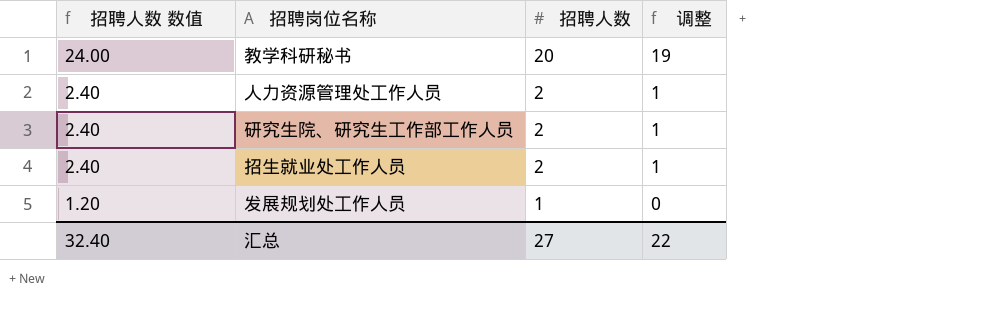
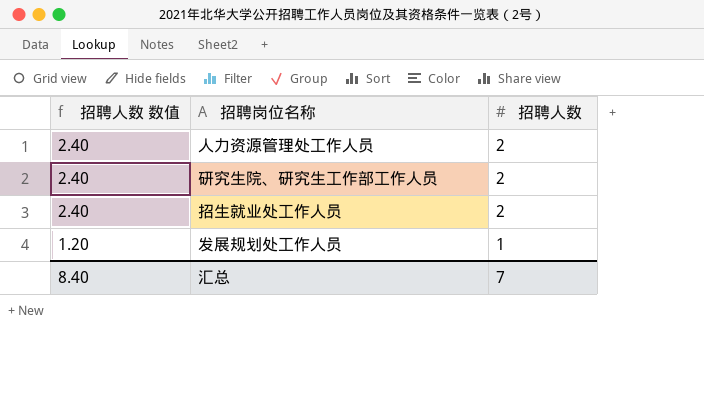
column 调整 | formula: [招聘人数] - 1 -> none
row 教学科研秘书: 24.00 | 20 | 19 -> none
汇总 | 招聘人数 数值: 32.40 -> 8.40
汇总 | 招聘人数: 27 -> 7

